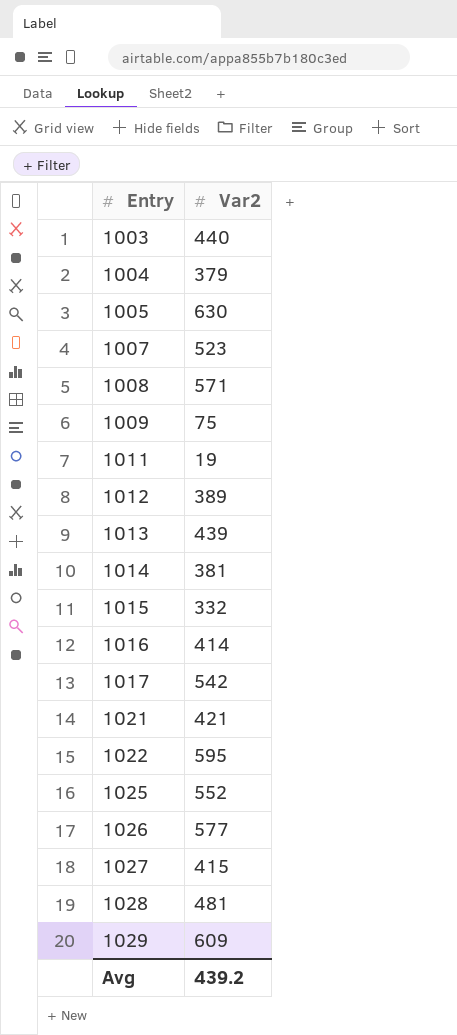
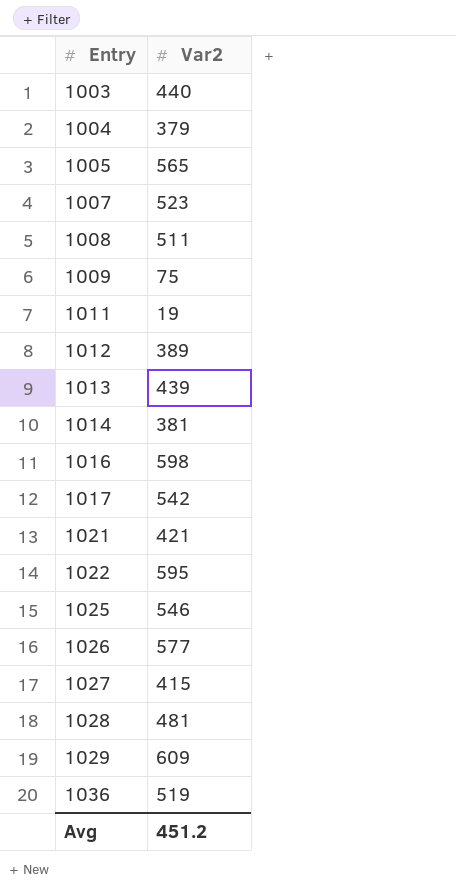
row 1015: 332 -> none
1005 | Var2: 630 -> 565
1008 | Var2: 571 -> 511
1016 | Var2: 414 -> 598
1025 | Var2: 552 -> 546
row 1036: none -> 519
Avg | Var2: 439.2 -> 451.2

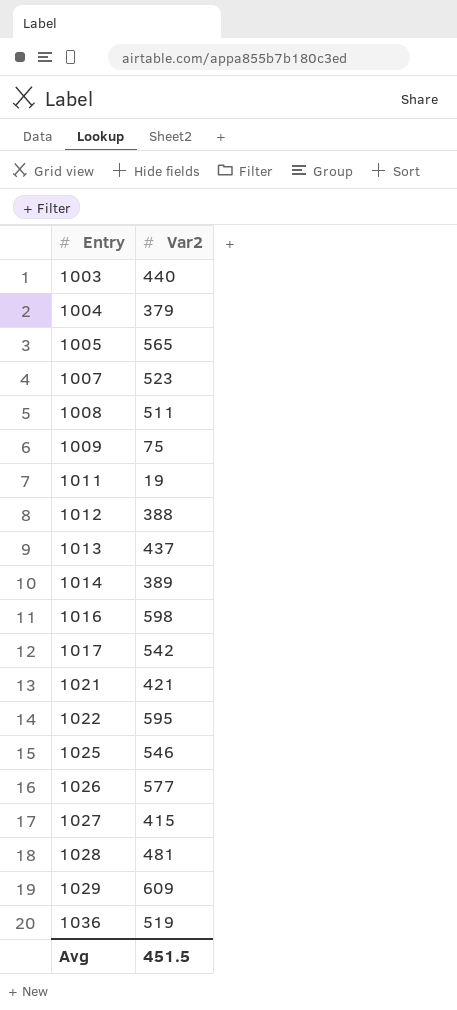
1012 | Var2: 389 -> 388
1013 | Var2: 439 -> 437
1014 | Var2: 381 -> 389
Avg | Var2: 451.2 -> 451.5

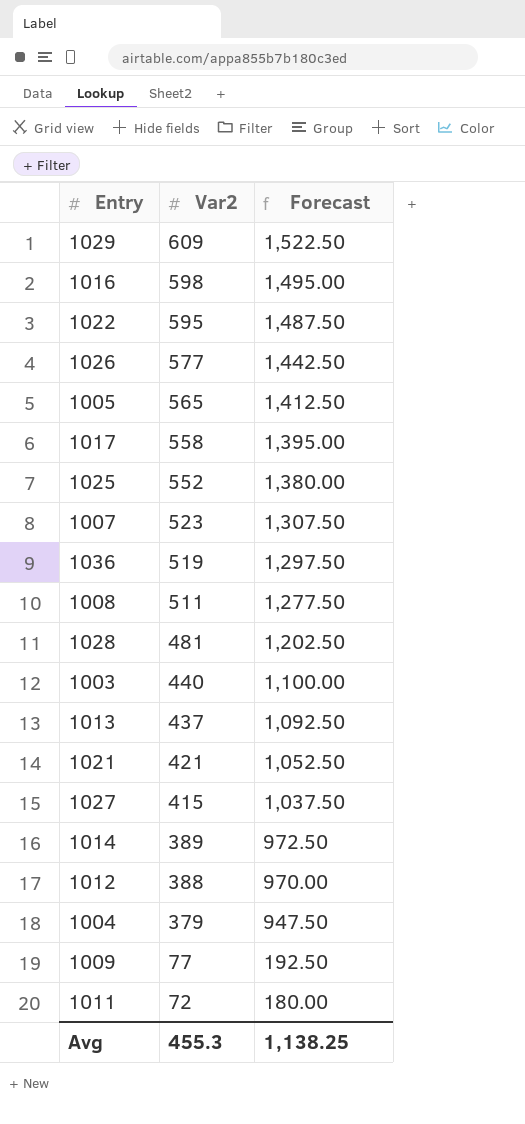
row order: Entry ascending -> Var2 descending
column Forecast | formula: none -> [Var2] * 2.5
1017 | Var2: 542 -> 558
1025 | Var2: 546 -> 552
1009 | Var2: 75 -> 77
1011 | Var2: 19 -> 72
Avg | Var2: 451.5 -> 455.3

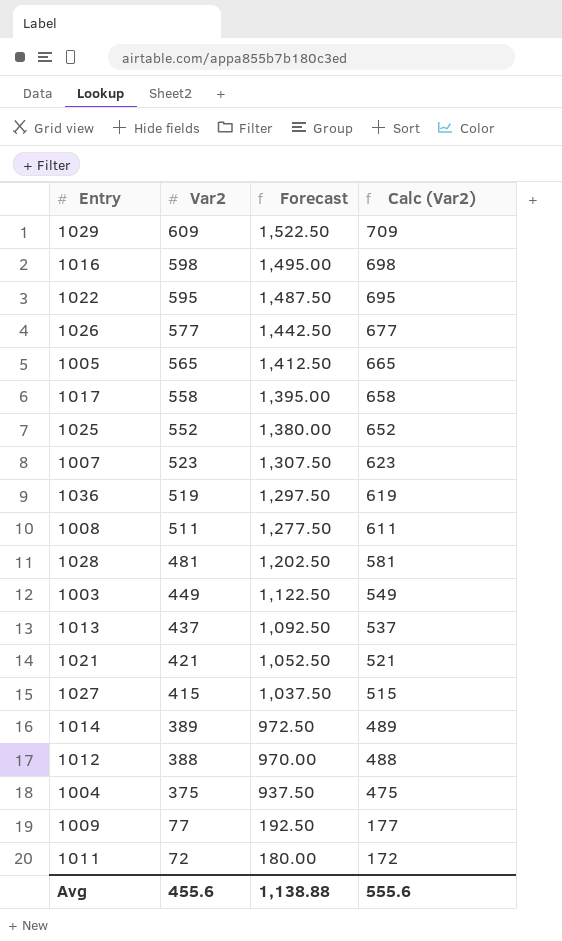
column Calc (Var2) | formula: none -> [Var2] + 100
1003 | Var2: 440 -> 449
1003 | Forecast: 1,100.00 -> 1,122.50
1004 | Var2: 379 -> 375
1004 | Forecast: 947.50 -> 937.50
Avg | Var2: 455.3 -> 455.6
Avg | Forecast: 1,138.25 -> 1,138.88

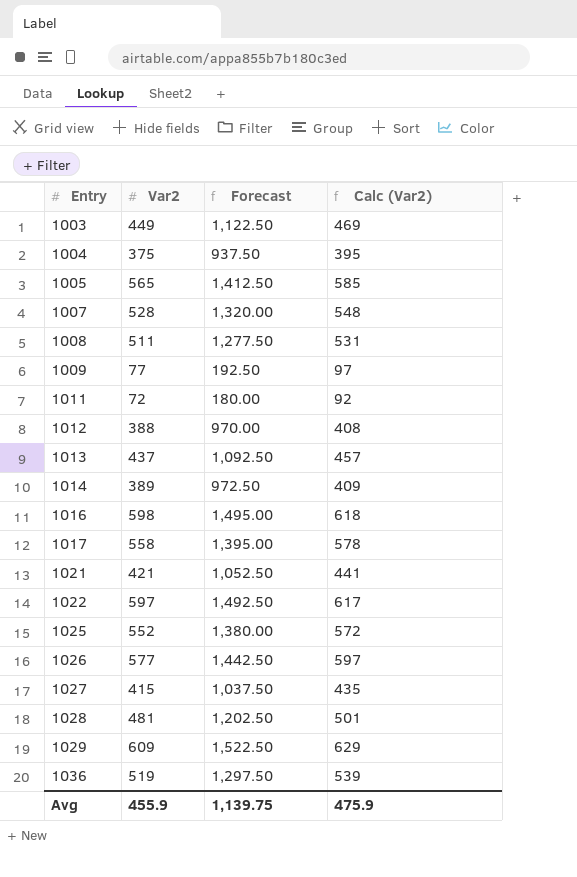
row order: Var2 descending -> Entry ascending
column Calc (Var2) | formula: [Var2] + 100 -> [Var2] + 20
1007 | Var2: 523 -> 528
1007 | Forecast: 1,307.50 -> 1,320.00
1022 | Var2: 595 -> 597
1022 | Forecast: 1,487.50 -> 1,492.50
Avg | Var2: 455.6 -> 455.9
Avg | Forecast: 1,138.88 -> 1,139.75
Avg | Calc (Var2): 555.6 -> 475.9

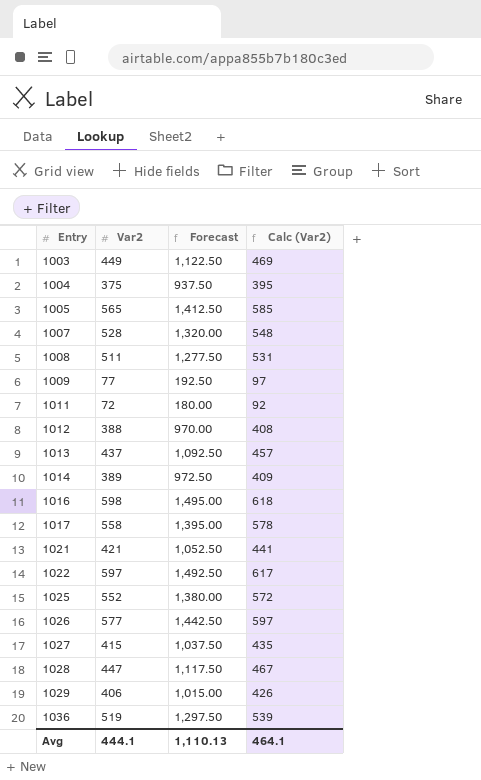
1028 | Var2: 481 -> 447
1028 | Forecast: 1,202.50 -> 1,117.50
1028 | Calc (Var2): 501 -> 467
1029 | Var2: 609 -> 406
1029 | Forecast: 1,522.50 -> 1,015.00
1029 | Calc (Var2): 629 -> 426
Avg | Var2: 455.9 -> 444.1
Avg | Forecast: 1,139.75 -> 1,110.13
Avg | Calc (Var2): 475.9 -> 464.1

